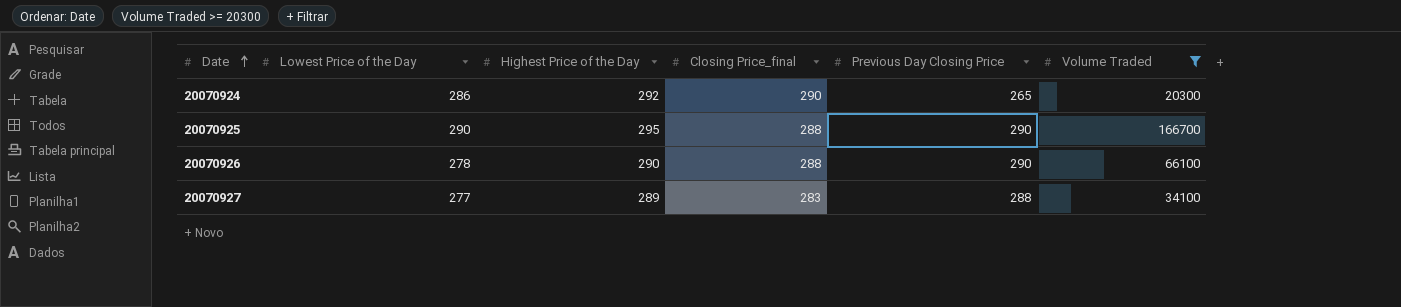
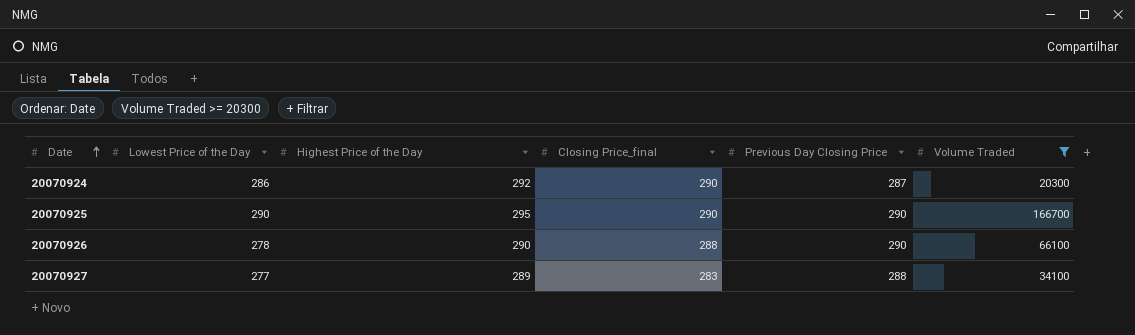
20070924 | Previous Day Closing Price: 265 -> 287
20070925 | Closing Price_final: 288 -> 290

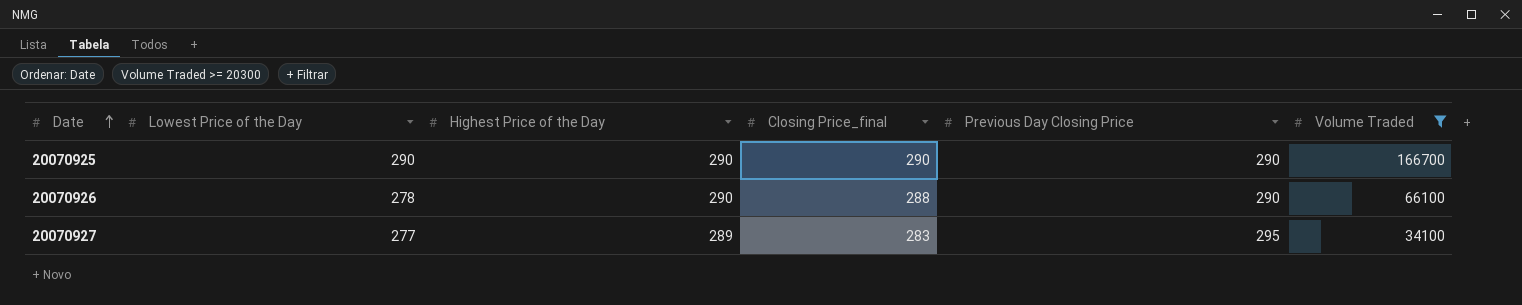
row 20070924: 286 | 292 | 290 | 287 | 20300 -> none
20070925 | Highest Price of the Day: 295 -> 290
20070927 | Previous Day Closing Price: 288 -> 295

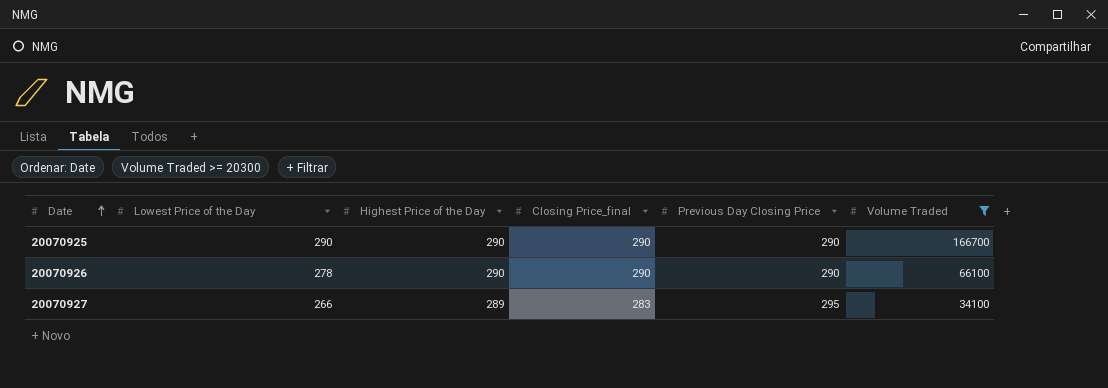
20070926 | Closing Price_final: 288 -> 290
20070927 | Lowest Price of the Day: 277 -> 266

